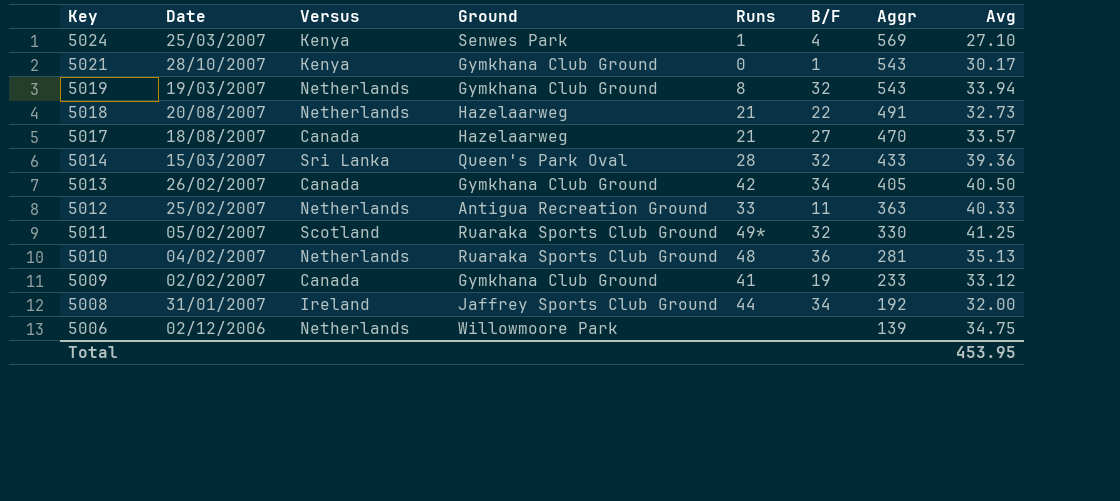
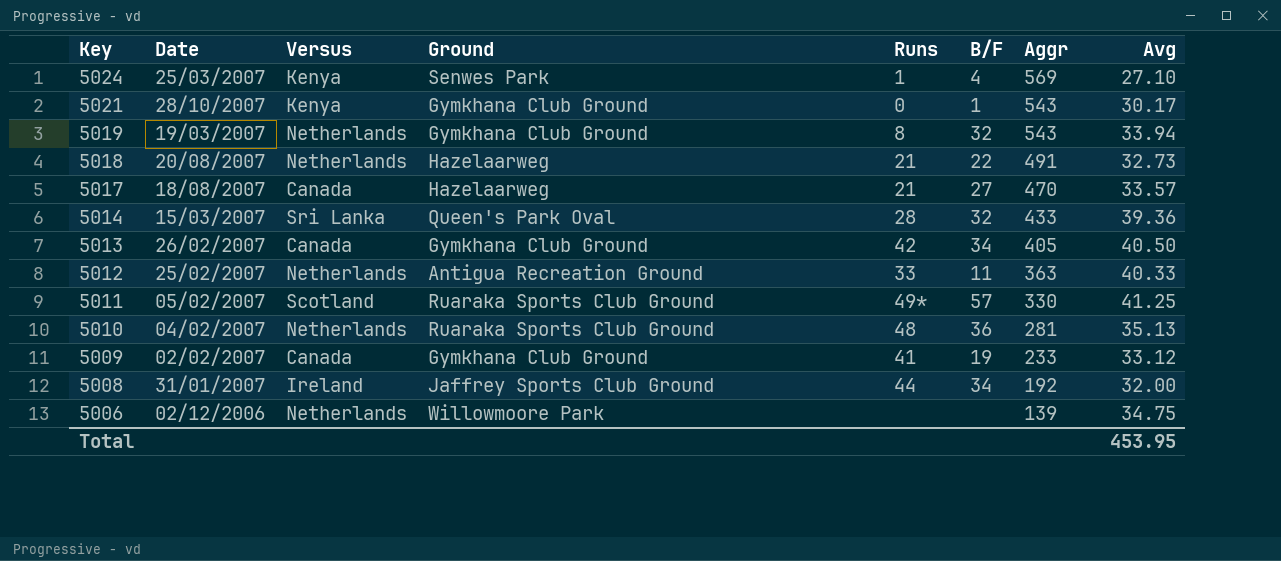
5011 | B/F: 32 -> 57

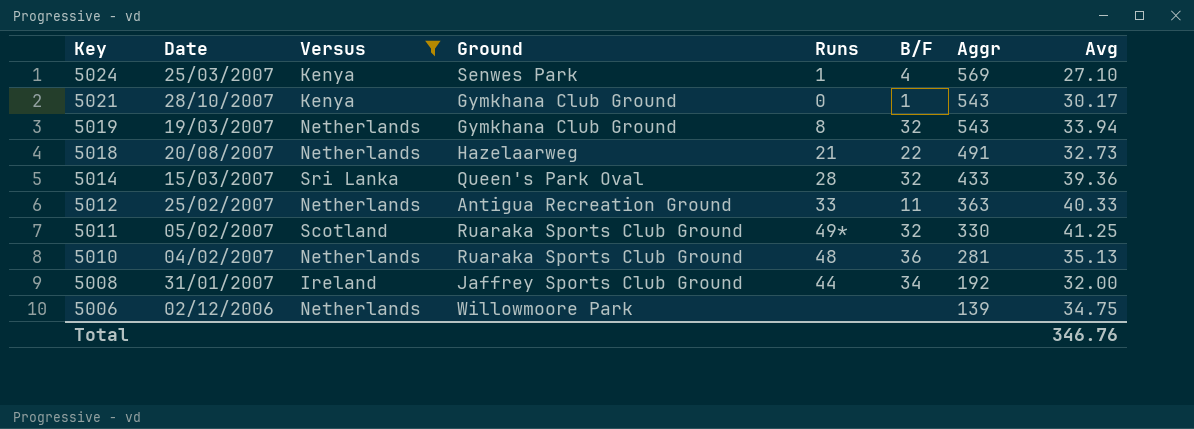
filter: none -> Versus != Canada
5011 | B/F: 57 -> 32
Total | Avg: 453.95 -> 346.76

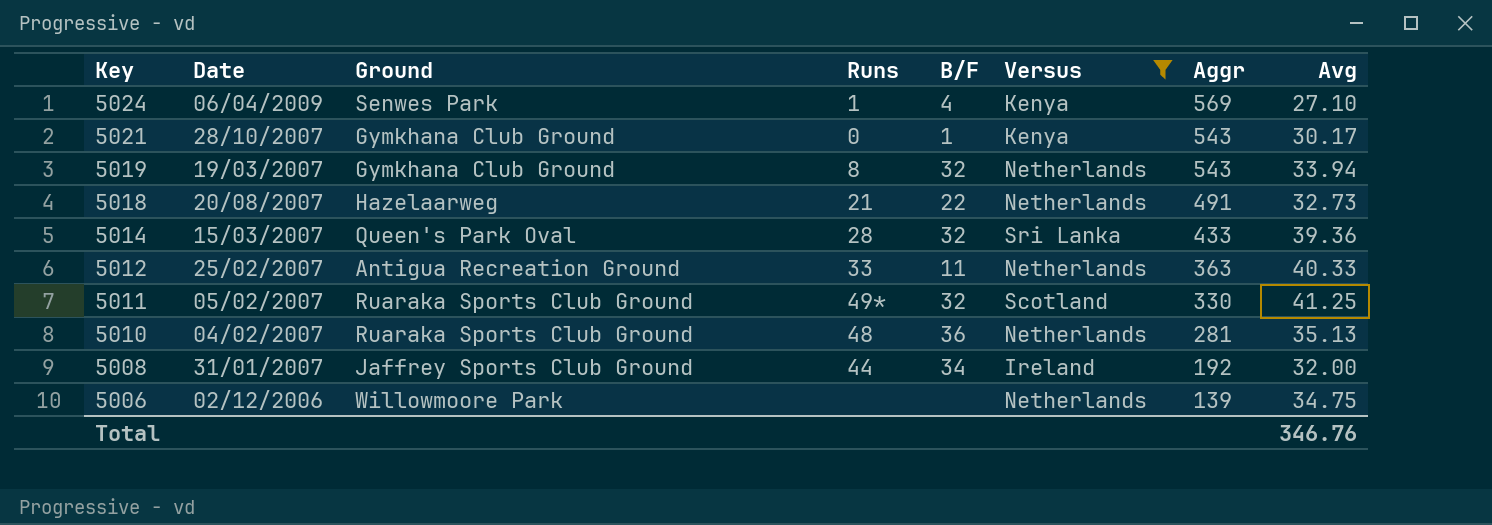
column Versus | position: 3 -> 6
5024 | Date: 25/03/2007 -> 06/04/2009

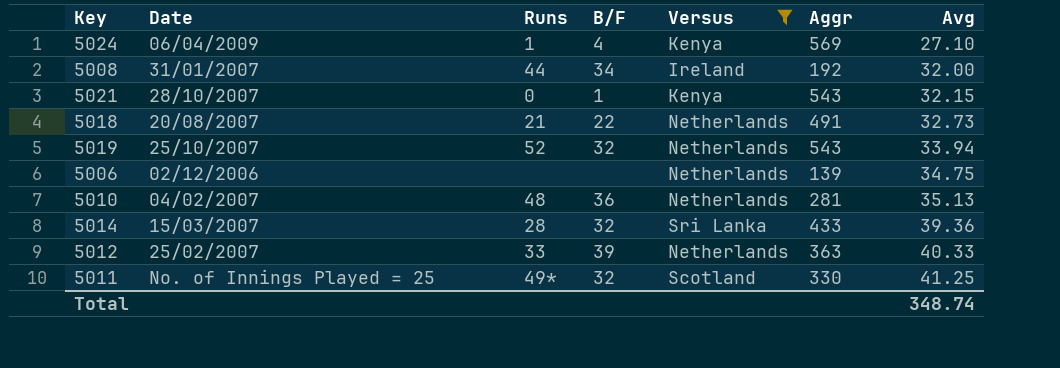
row order: Key descending -> Avg ascending
column Ground | position: 3 -> none
5021 | Avg: 30.17 -> 32.15
5019 | Date: 19/03/2007 -> 25/10/2007
5019 | Runs: 8 -> 52
5012 | B/F: 11 -> 39
5011 | Date: 05/02/2007 -> No. of Innings Played = 25
Total | Avg: 346.76 -> 348.74

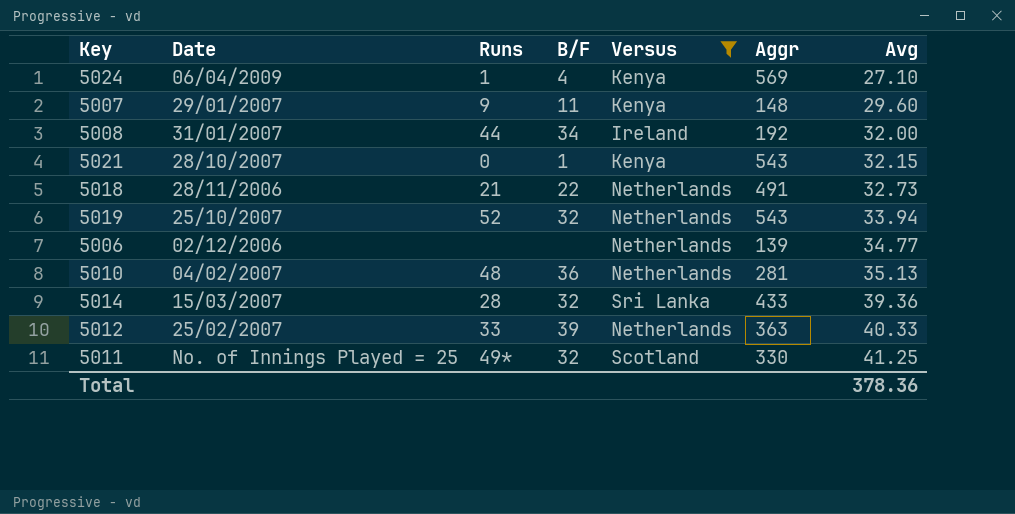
row 5007: none -> 29/01/2007 | 9 | 11 | Kenya | 148 | 29.60
5018 | Date: 20/08/2007 -> 28/11/2006
5006 | Avg: 34.75 -> 34.77
Total | Avg: 348.74 -> 378.36

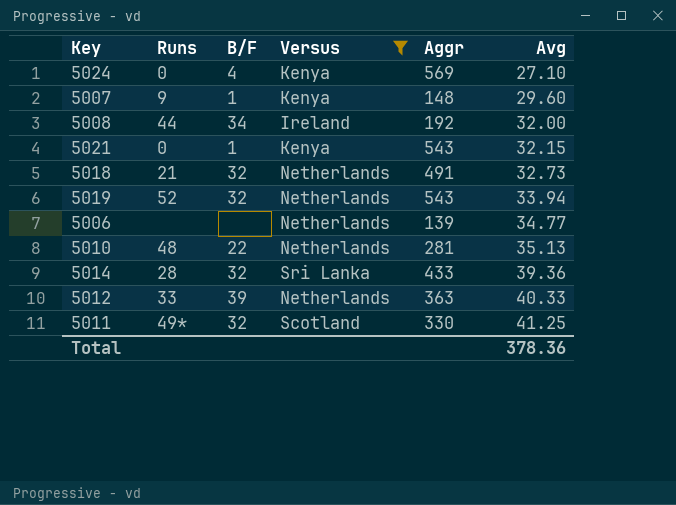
column Date | position: 2 -> none
5024 | Runs: 1 -> 0
5007 | B/F: 11 -> 1
5018 | B/F: 22 -> 32
5010 | B/F: 36 -> 22

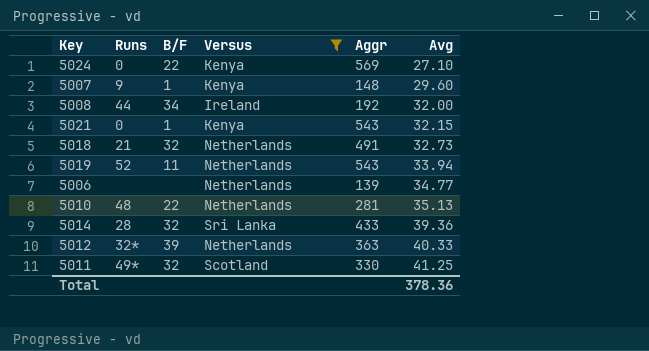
5024 | B/F: 4 -> 22
5019 | B/F: 32 -> 11
5012 | Runs: 33 -> 32*

